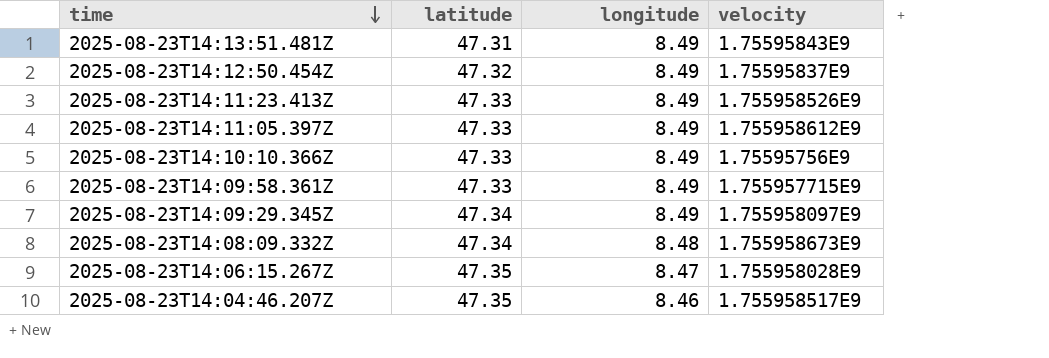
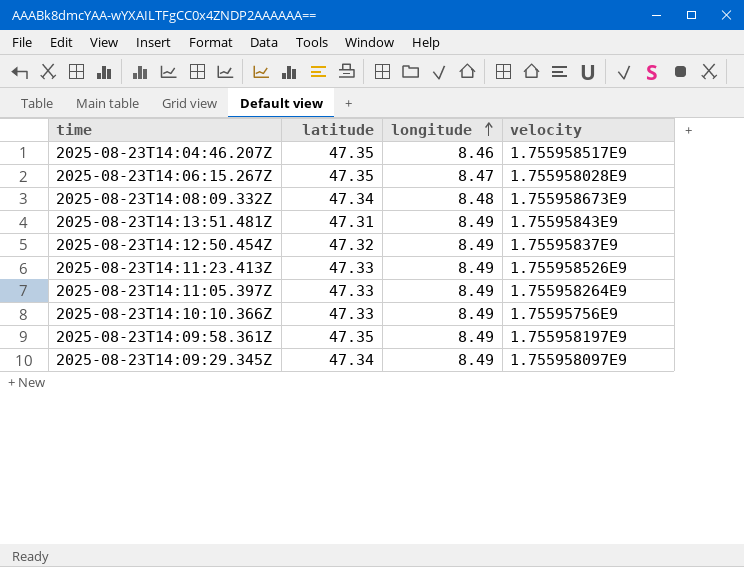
row order: time descending -> longitude ascending
2025-08-23T14:11:05.397Z | velocity: 1.755958612E9 -> 1.755958264E9
2025-08-23T14:09:58.361Z | latitude: 47.33 -> 47.35
2025-08-23T14:09:58.361Z | velocity: 1.755957715E9 -> 1.755958197E9

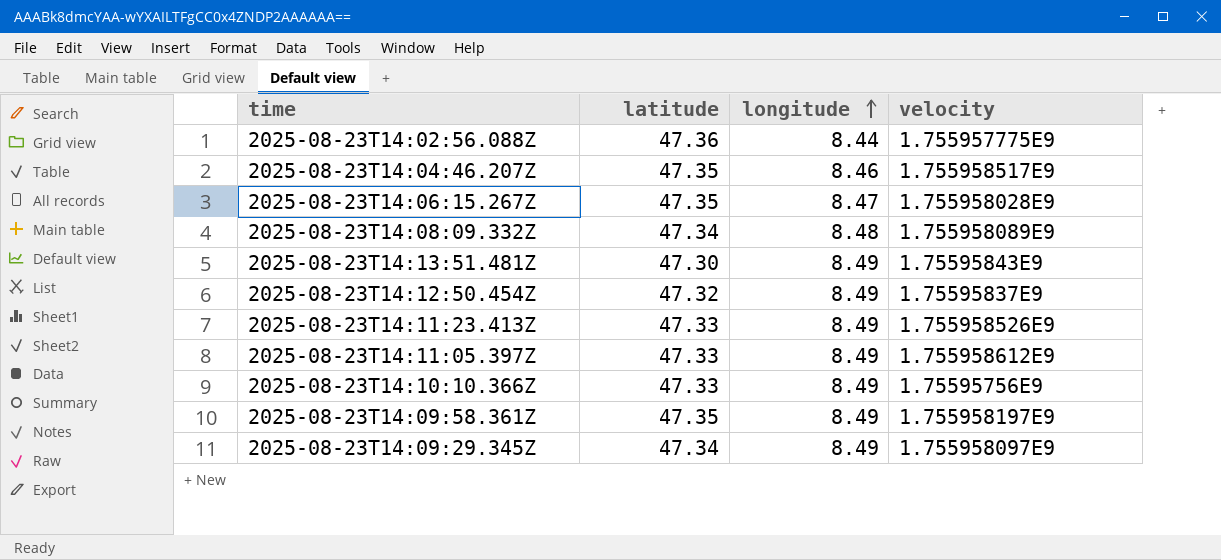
row 2025-08-23T14:02:56.088Z: none -> 47.36 | 8.44 | 1.755957775E9
2025-08-23T14:08:09.332Z | velocity: 1.755958673E9 -> 1.755958089E9
2025-08-23T14:13:51.481Z | latitude: 47.31 -> 47.30
2025-08-23T14:11:05.397Z | velocity: 1.755958264E9 -> 1.755958612E9

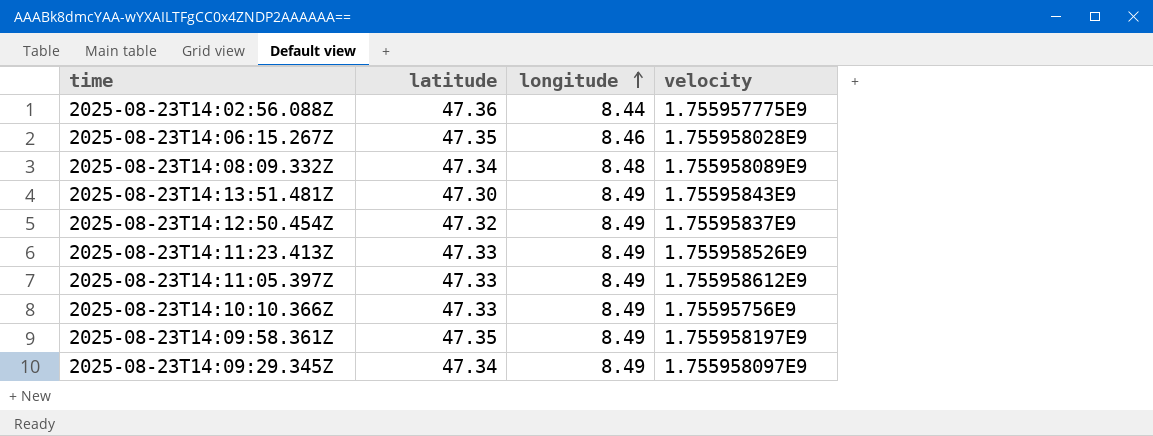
row 2025-08-23T14:04:46.207Z: 47.35 | 8.46 | 1.755958517E9 -> none
2025-08-23T14:06:15.267Z | longitude: 8.47 -> 8.46

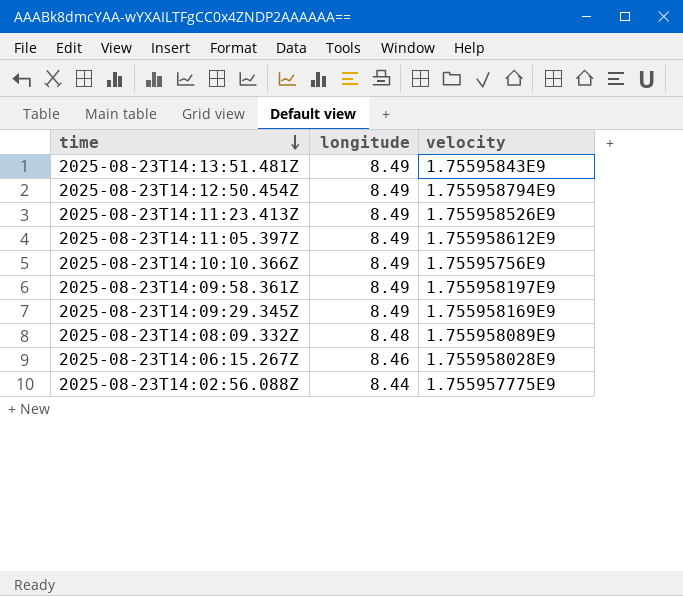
row order: longitude ascending -> time descending
column latitude | position: 2 -> none
2025-08-23T14:12:50.454Z | velocity: 1.75595837E9 -> 1.755958794E9
2025-08-23T14:09:29.345Z | velocity: 1.755958097E9 -> 1.755958169E9

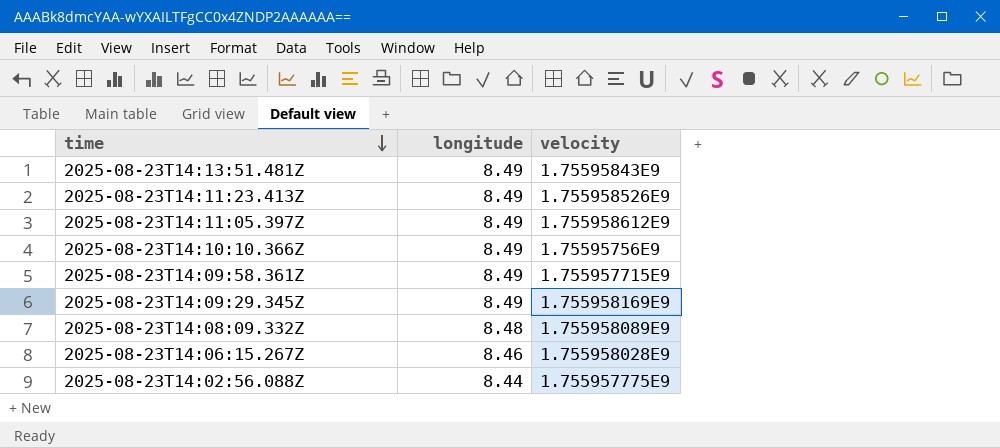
row 2025-08-23T14:12:50.454Z: 8.49 | 1.755958794E9 -> none
2025-08-23T14:09:58.361Z | velocity: 1.755958197E9 -> 1.755957715E9

